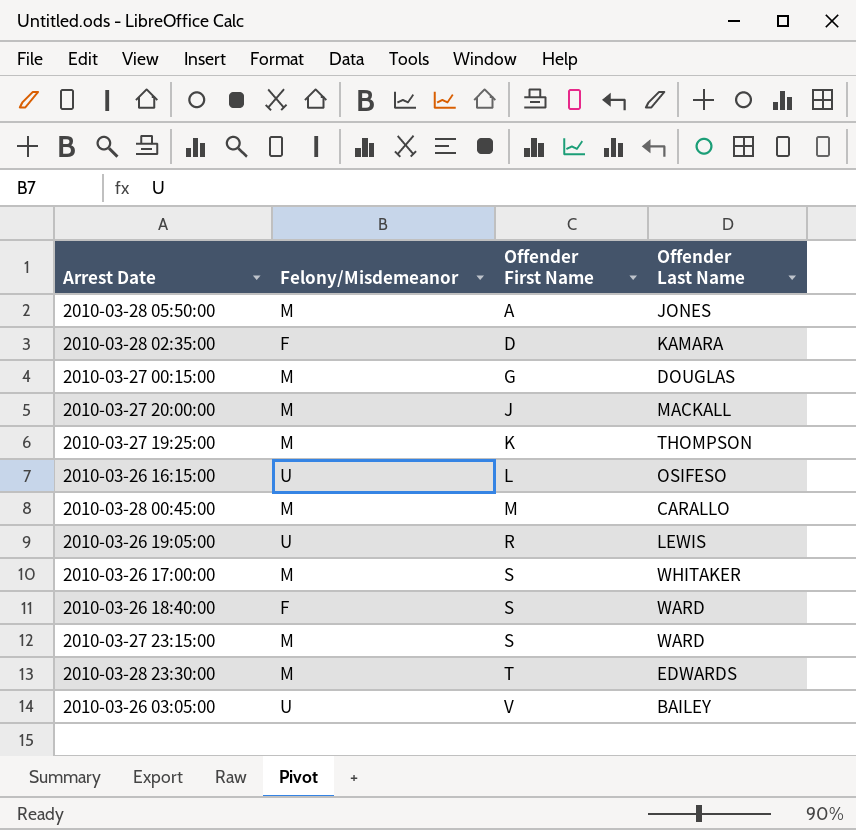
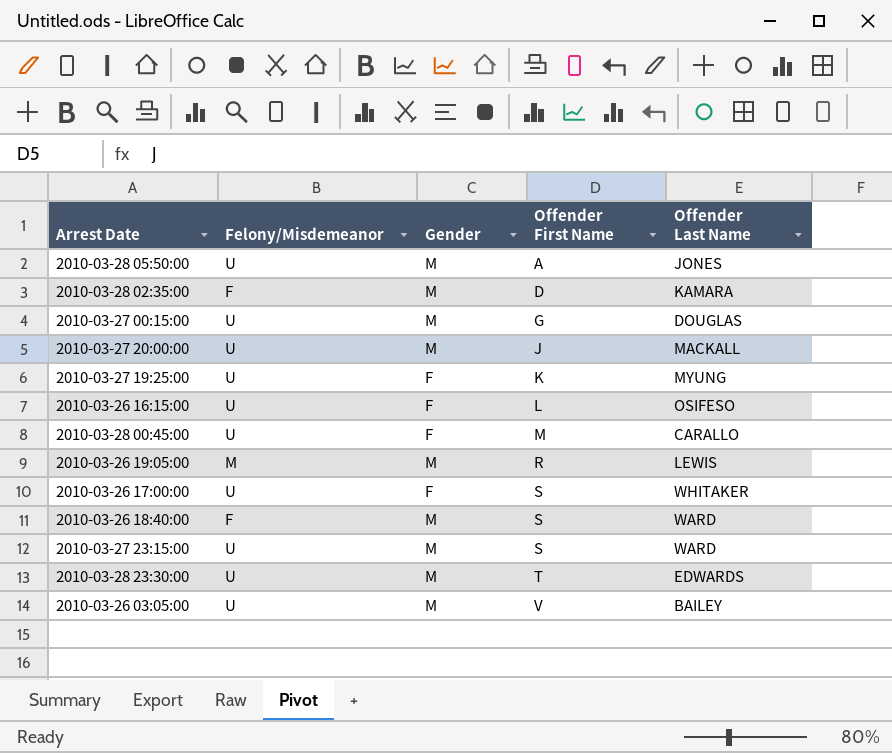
column Gender | position: none -> 3
2010-03-28 05:50:00 | Felony/Misdemeanor: M -> U
2010-03-27 00:15:00 | Felony/Misdemeanor: M -> U
2010-03-27 20:00:00 | Felony/Misdemeanor: M -> U
2010-03-27 19:25:00 | Felony/Misdemeanor: M -> U
2010-03-27 19:25:00 | Offender Last Name: THOMPSON -> MYUNG
2010-03-28 00:45:00 | Felony/Misdemeanor: M -> U
2010-03-26 19:05:00 | Felony/Misdemeanor: U -> M
2010-03-26 17:00:00 | Felony/Misdemeanor: M -> U
2010-03-27 23:15:00 | Felony/Misdemeanor: M -> U
2010-03-28 23:30:00 | Felony/Misdemeanor: M -> U

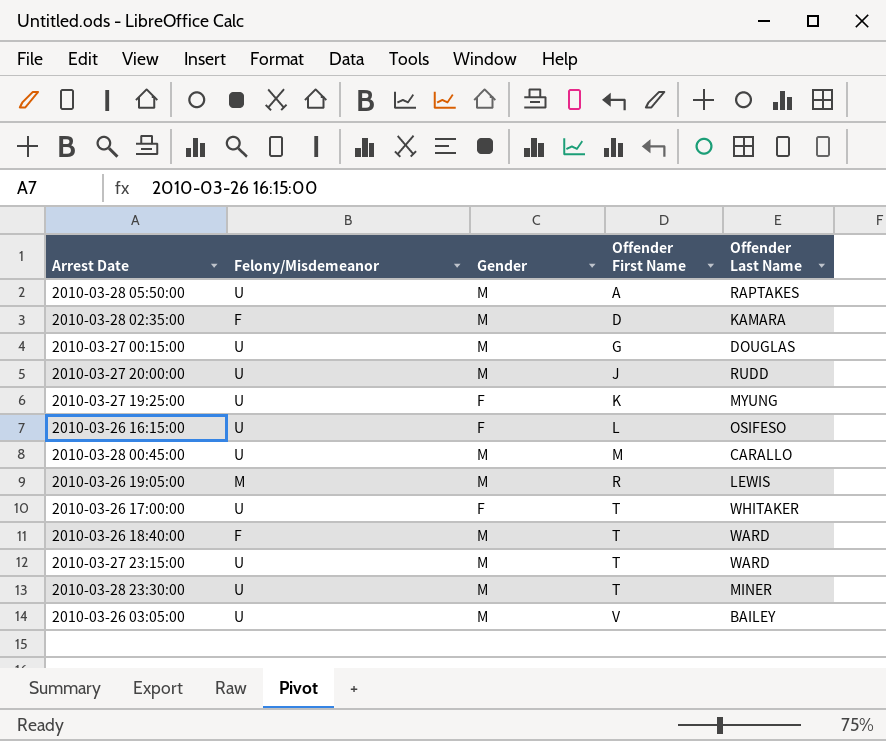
2010-03-28 05:50:00 | Offender Last Name: JONES -> RAPTAKES
2010-03-27 20:00:00 | Offender Last Name: MACKALL -> RUDD
2010-03-28 00:45:00 | Gender: F -> M
2010-03-26 17:00:00 | Offender First Name: S -> T
2010-03-26 18:40:00 | Offender First Name: S -> T
2010-03-27 23:15:00 | Offender First Name: S -> T
2010-03-28 23:30:00 | Offender Last Name: EDWARDS -> MINER

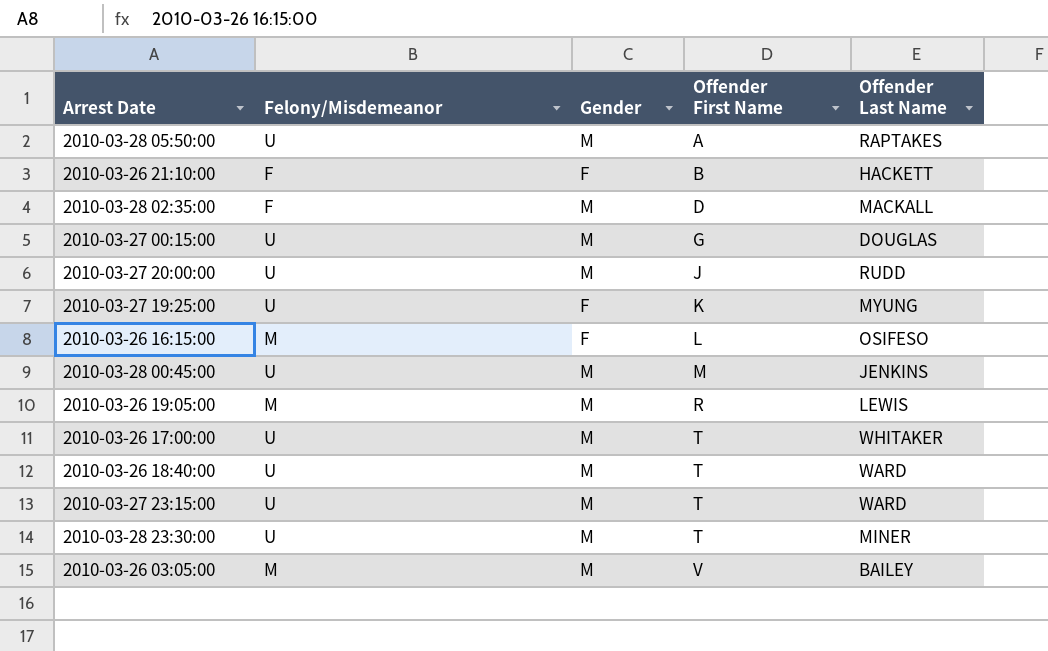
row 2010-03-26 21:10:00: none -> F | F | B | HACKETT
2010-03-28 02:35:00 | Offender Last Name: KAMARA -> MACKALL
2010-03-26 16:15:00 | Felony/Misdemeanor: U -> M
2010-03-28 00:45:00 | Offender Last Name: CARALLO -> JENKINS
2010-03-26 17:00:00 | Gender: F -> M
2010-03-26 18:40:00 | Felony/Misdemeanor: F -> U
2010-03-26 03:05:00 | Felony/Misdemeanor: U -> M

